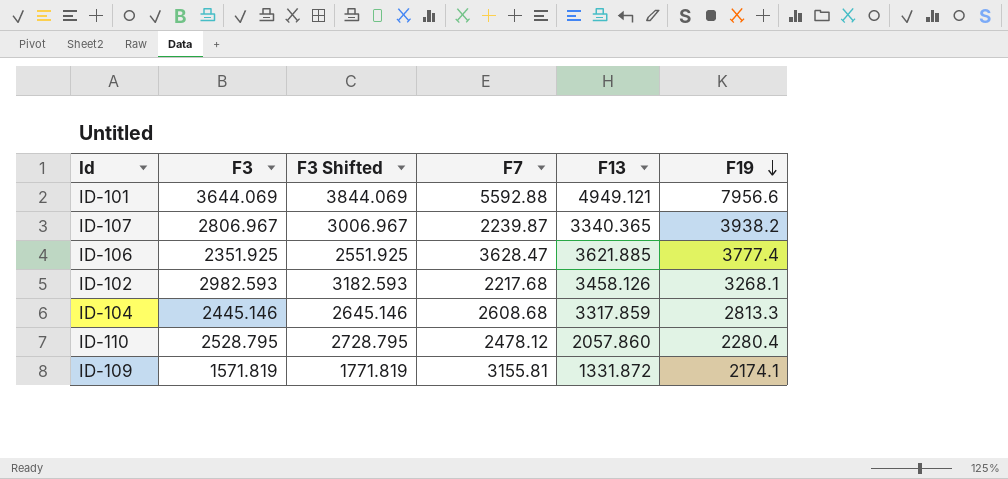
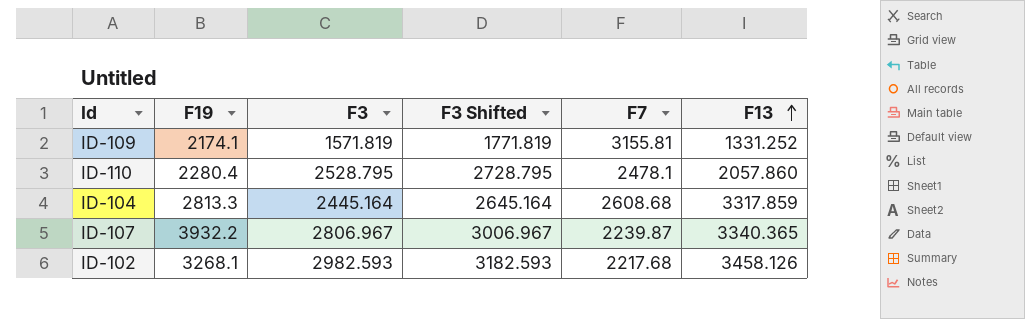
row order: F19 descending -> F13 ascending
column F19 | position: 6 -> 2
row ID-101: 3644.069 | 3844.069 | 5592.88 | 4949.121 | 7956.6 -> none
row ID-106: 2351.925 | 2551.925 | 3628.47 | 3621.885 | 3777.4 -> none
ID-109 | F13: 1331.872 -> 1331.252
ID-110 | F7: 2478.12 -> 2478.1
ID-104 | F3: 2445.146 -> 2445.164
ID-104 | F3 Shifted: 2645.146 -> 2645.164
ID-107 | F19: 3938.2 -> 3932.2

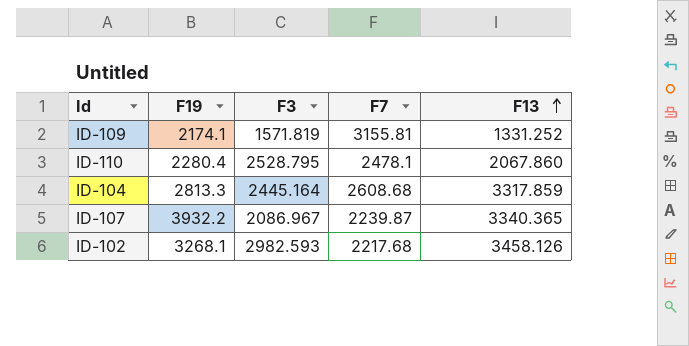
column F3 Shifted | formula: [F3] + 200 -> none
ID-110 | F13: 2057.860 -> 2067.860
ID-107 | F3: 2806.967 -> 2086.967

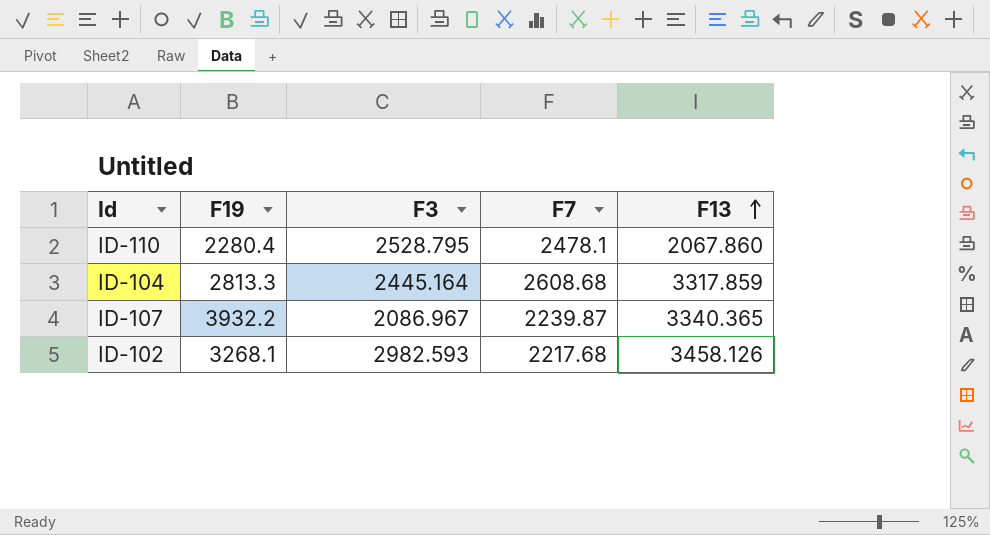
row ID-109: 2174.1 | 1571.819 | 3155.81 | 1331.252 -> none

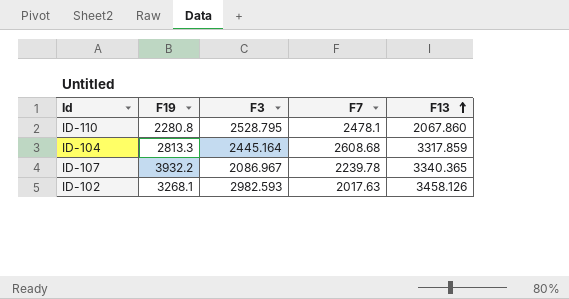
ID-110 | F19: 2280.4 -> 2280.8
ID-107 | F7: 2239.87 -> 2239.78
ID-102 | F7: 2217.68 -> 2017.63

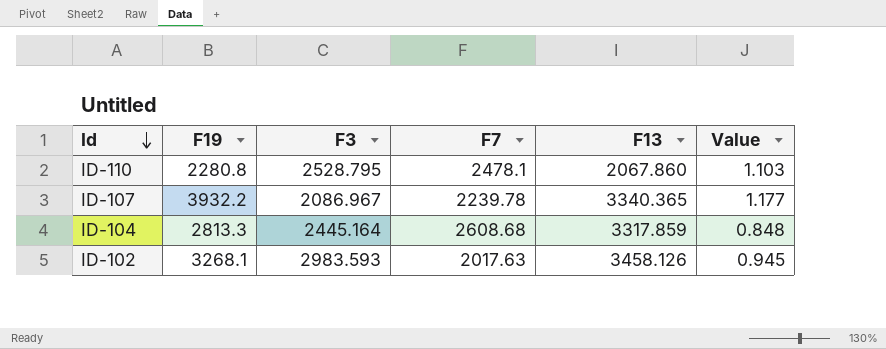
row order: F13 ascending -> Id descending
column Value | formula: none -> [F19] / [F13]
ID-102 | F3: 2982.593 -> 2983.593

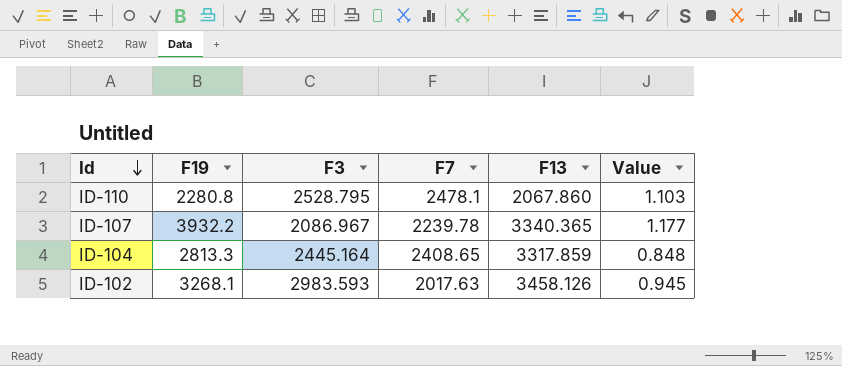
ID-104 | F7: 2608.68 -> 2408.65

